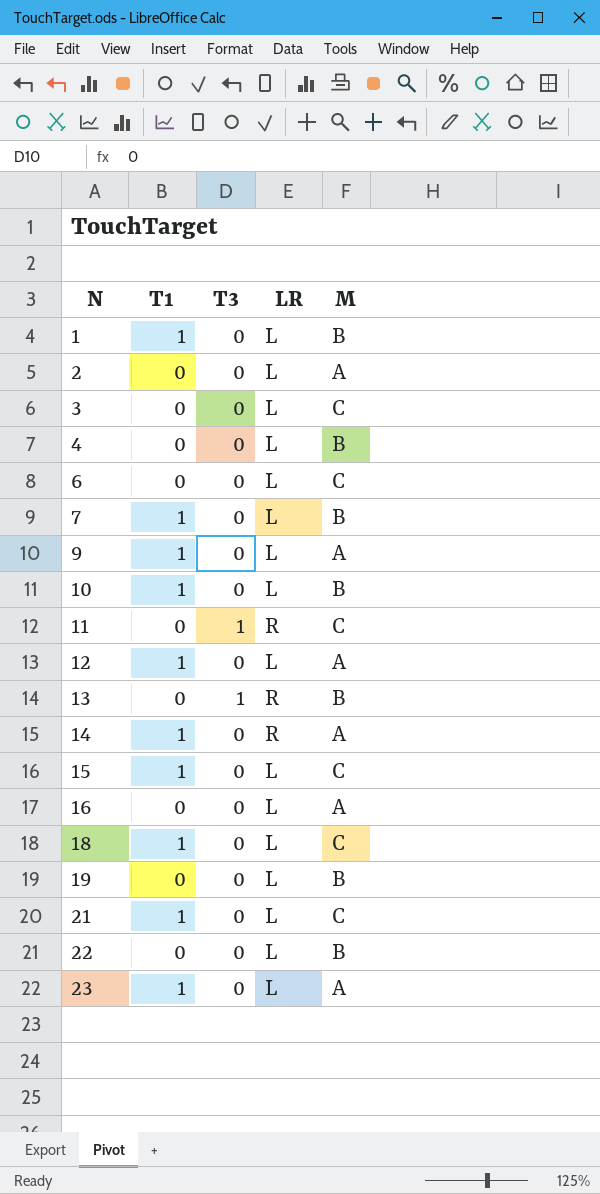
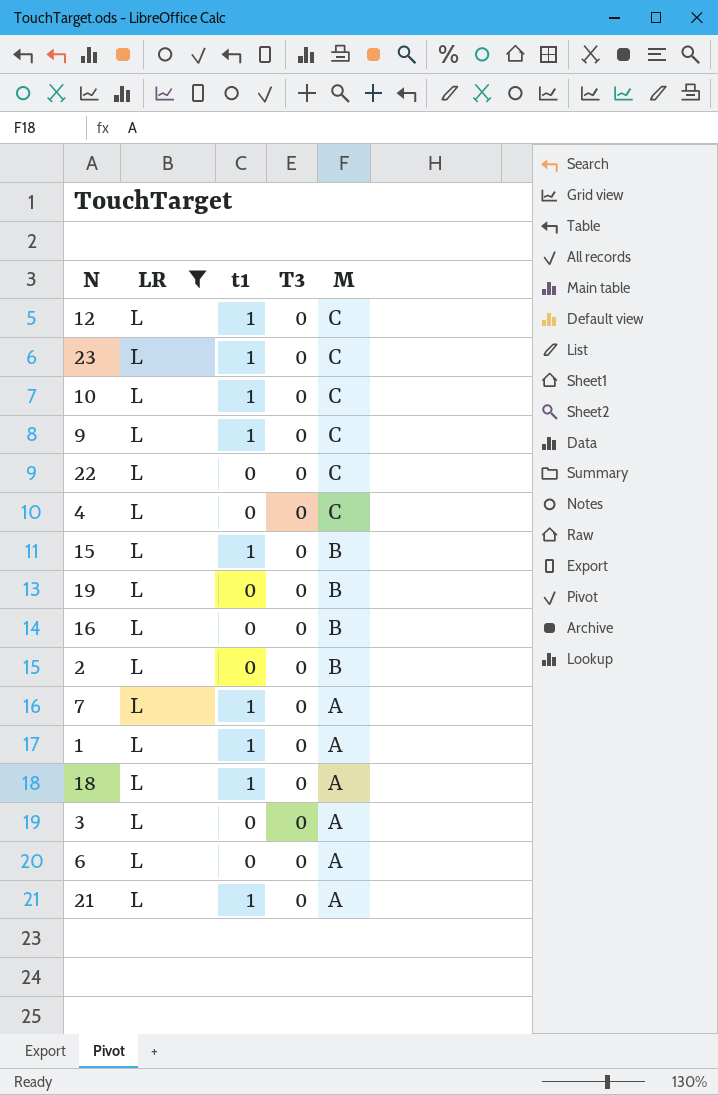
filter: none -> LR = L
row order: N ascending -> M descending
column LR | position: 4 -> 2
column name: T1 -> t1
12 | M: A -> C
23 | M: A -> C
10 | M: B -> C
9 | M: A -> C
22 | M: B -> C
4 | M: B -> C
15 | M: C -> B
16 | M: A -> B
2 | M: A -> B
7 | M: B -> A
1 | M: B -> A
18 | M: C -> A
3 | M: C -> A
6 | M: C -> A
21 | M: C -> A

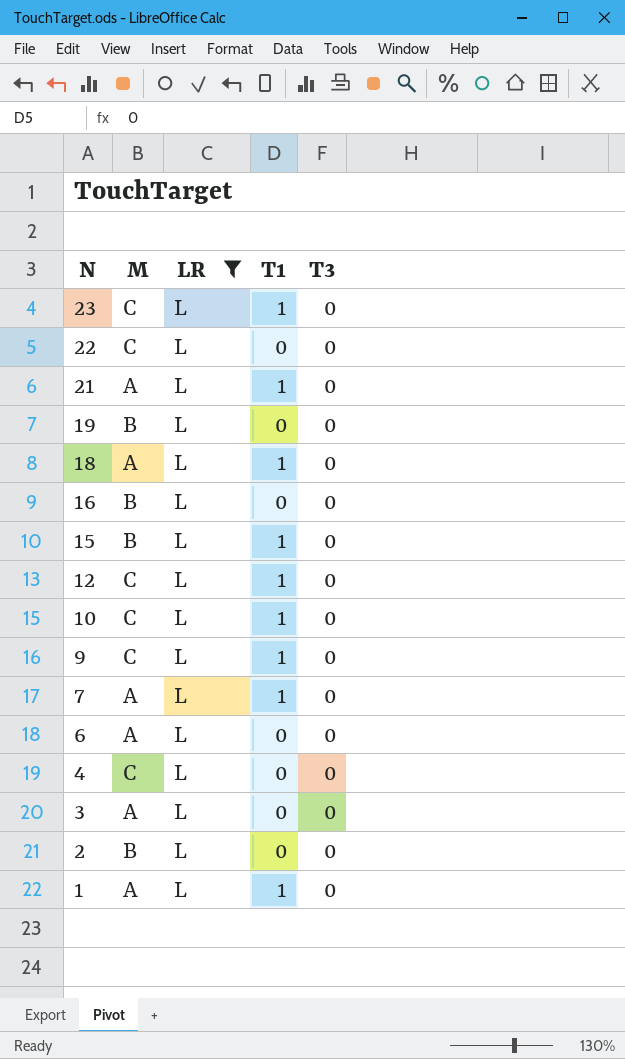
row order: M descending -> N descending
column M | position: 5 -> 2
column name: t1 -> T1

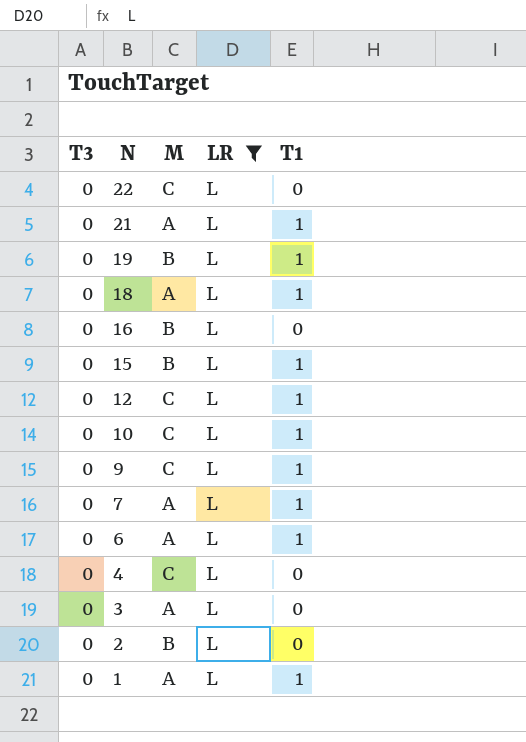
column T3 | position: 5 -> 1
row 23: C | L | 1 | 0 -> none
19 | T1: 0 -> 1
6 | T1: 0 -> 1

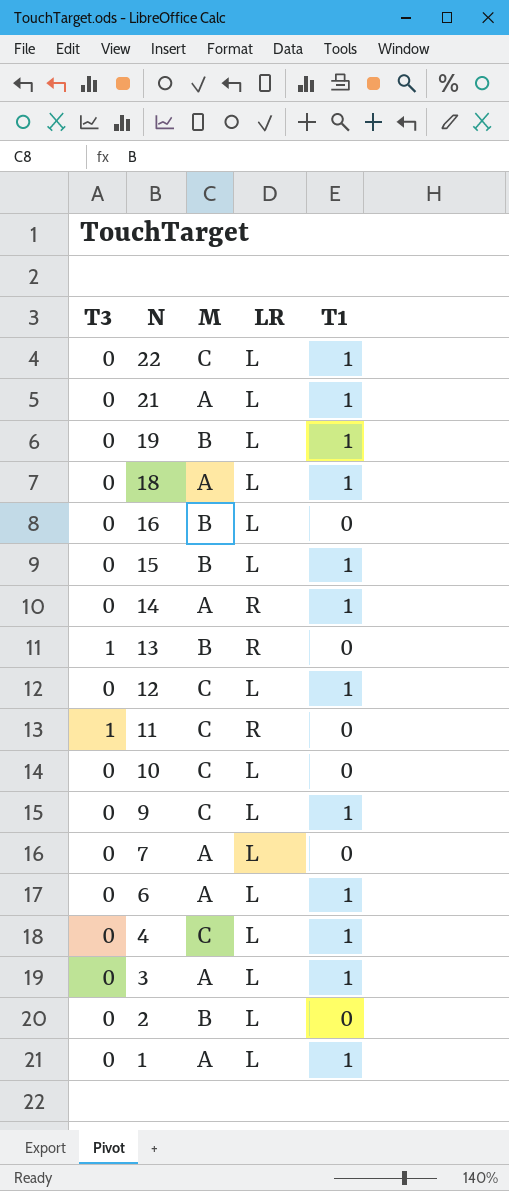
filter: LR = L -> none
22 | T1: 0 -> 1
10 | T1: 1 -> 0
7 | T1: 1 -> 0
4 | T1: 0 -> 1
3 | T1: 0 -> 1

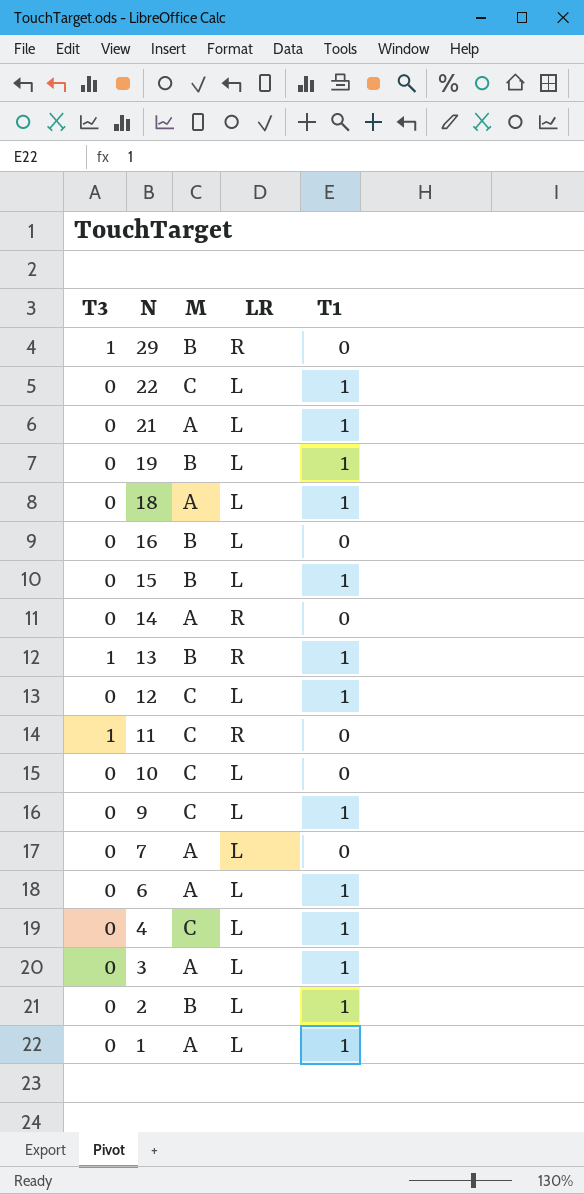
row 29: none -> 1 | B | R | 0
14 | T1: 1 -> 0
13 | T1: 0 -> 1
2 | T1: 0 -> 1

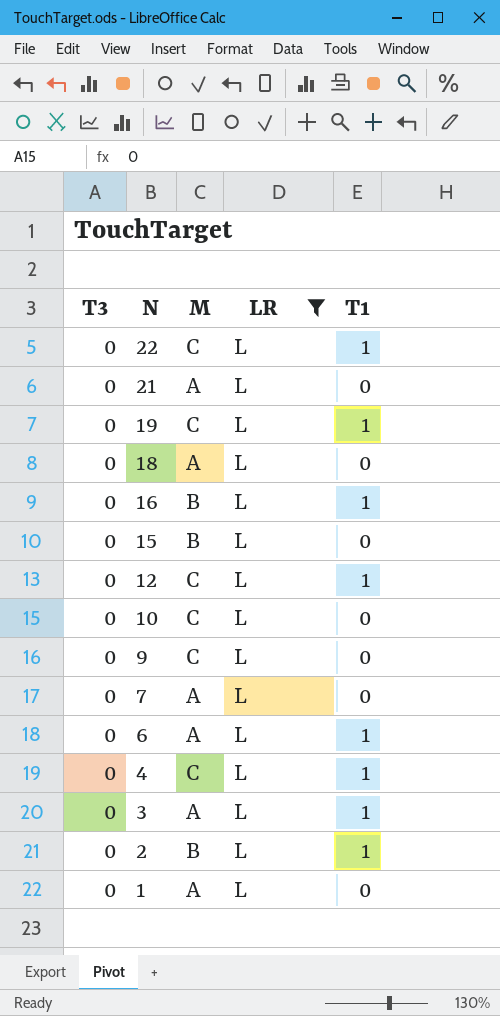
filter: none -> LR = L
21 | T1: 1 -> 0
19 | M: B -> C
18 | T1: 1 -> 0
16 | T1: 0 -> 1
15 | T1: 1 -> 0
9 | T1: 1 -> 0
1 | T1: 1 -> 0

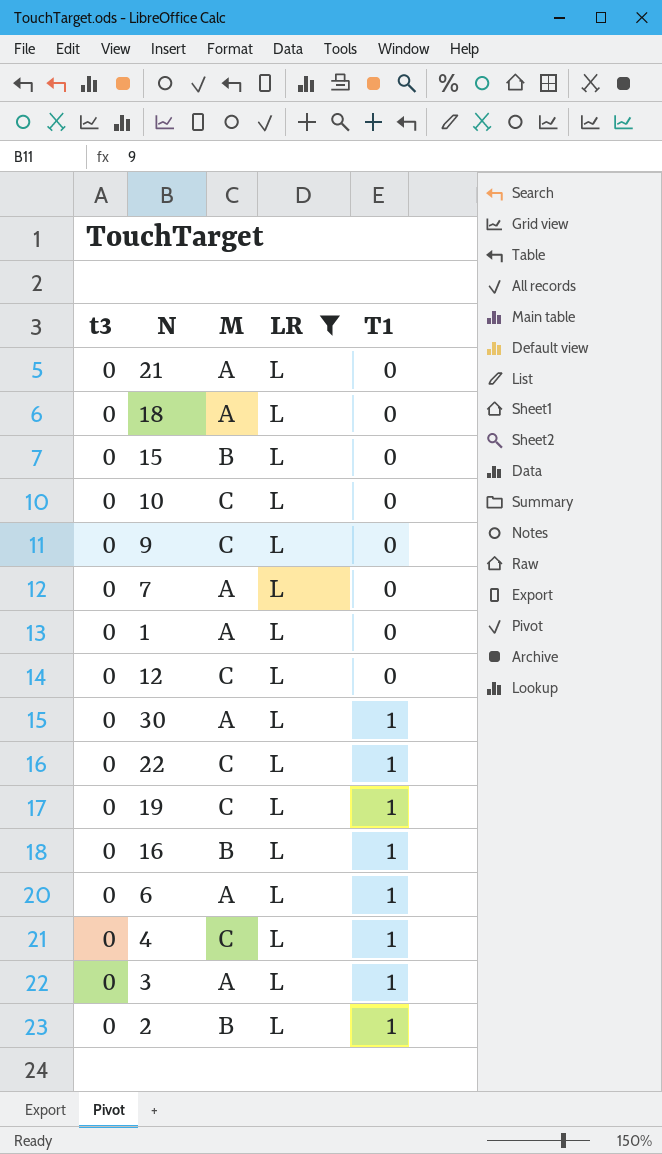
row order: N descending -> T1 ascending
column name: T3 -> t3
12 | T1: 1 -> 0
row 30: none -> 0 | A | L | 1

